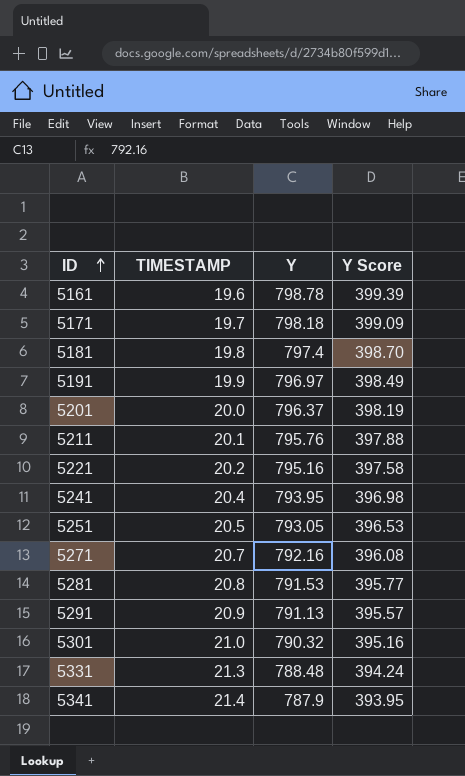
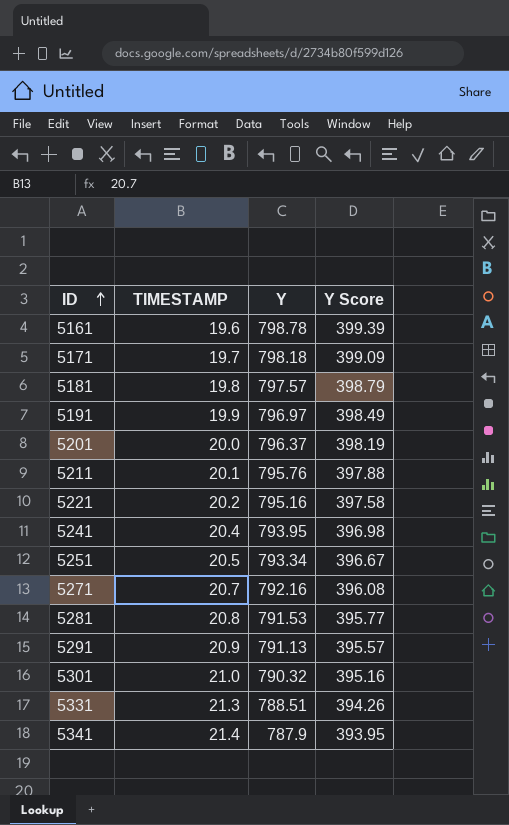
5181 | Y: 797.4 -> 797.57
5181 | Y Score: 398.70 -> 398.79
5251 | Y: 793.05 -> 793.34
5251 | Y Score: 396.53 -> 396.67
5331 | Y: 788.48 -> 788.51
5331 | Y Score: 394.24 -> 394.26

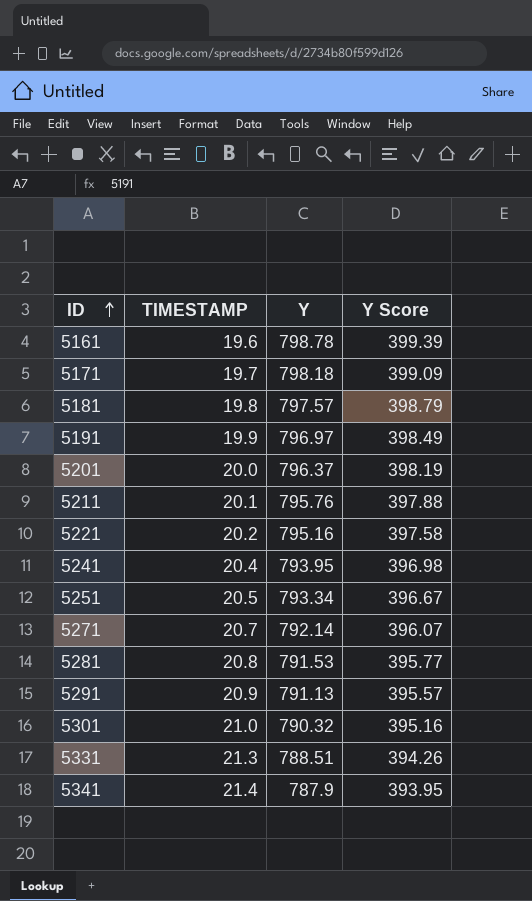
5271 | Y: 792.16 -> 792.14
5271 | Y Score: 396.08 -> 396.07

